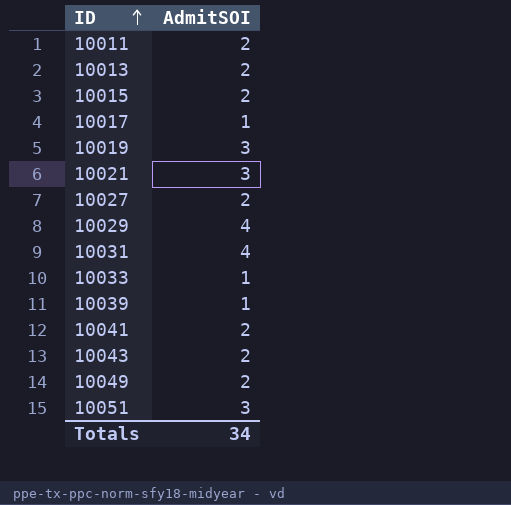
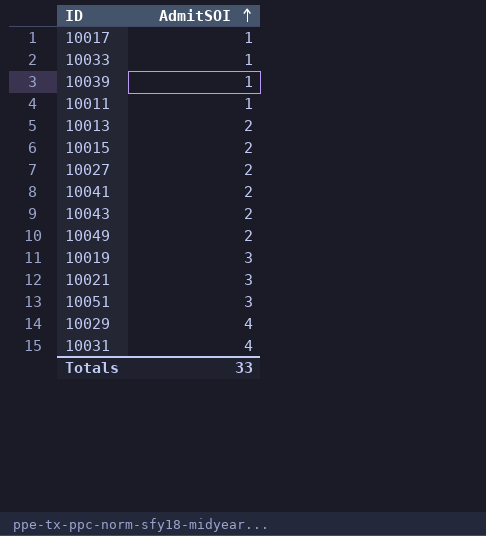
row order: ID ascending -> AdmitSOI ascending
10011 | AdmitSOI: 2 -> 1
Totals | AdmitSOI: 34 -> 33

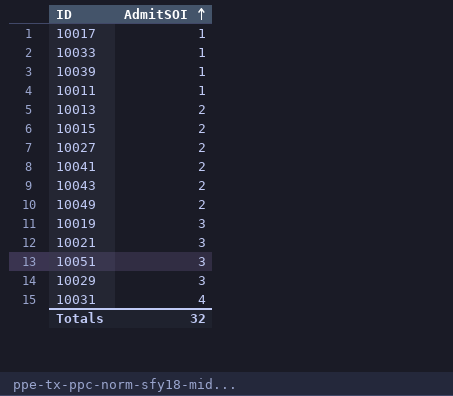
10029 | AdmitSOI: 4 -> 3
Totals | AdmitSOI: 33 -> 32

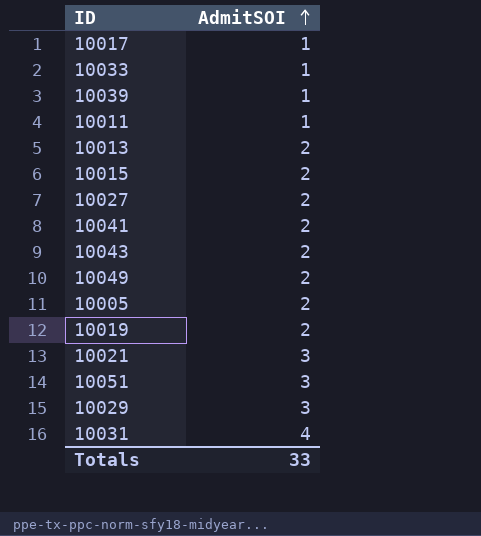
row 10005: none -> 2
10019 | AdmitSOI: 3 -> 2
Totals | AdmitSOI: 32 -> 33

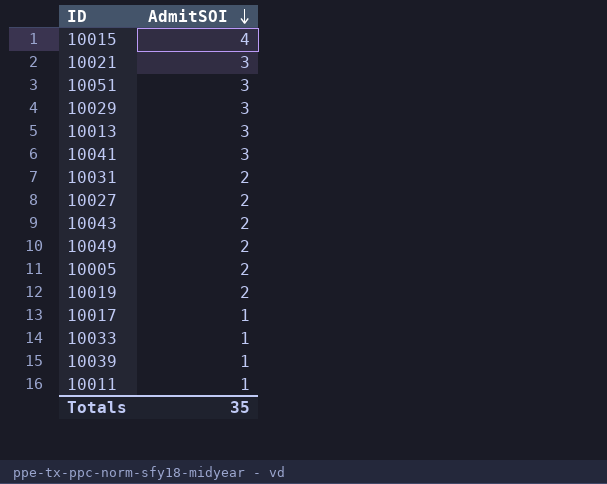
row order: AdmitSOI ascending -> AdmitSOI descending
10015 | AdmitSOI: 2 -> 4
10013 | AdmitSOI: 2 -> 3
10041 | AdmitSOI: 2 -> 3
10031 | AdmitSOI: 4 -> 2
Totals | AdmitSOI: 33 -> 35

